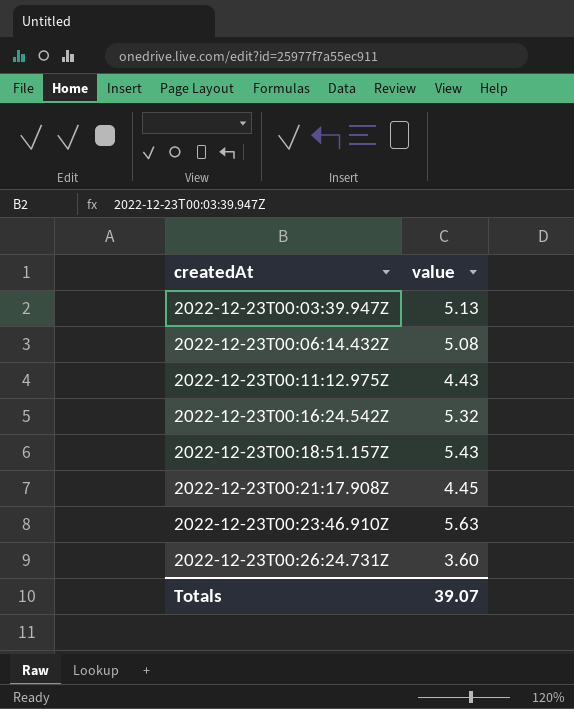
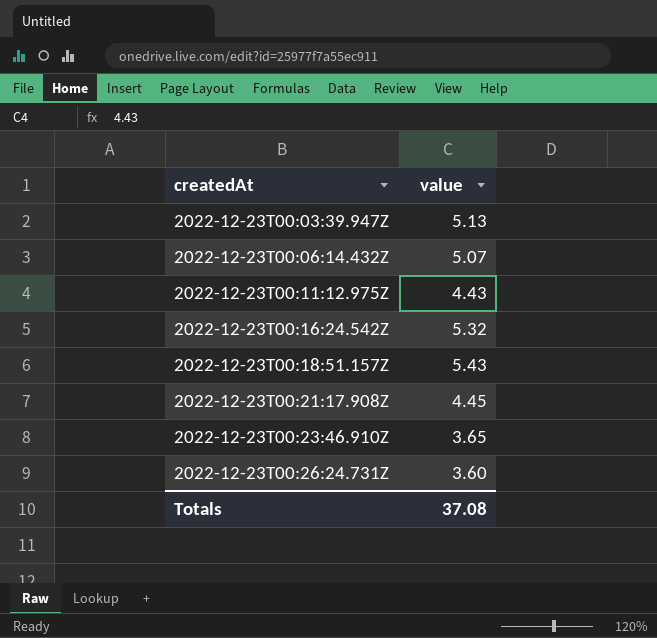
2022-12-23T00:06:14.432Z | value: 5.08 -> 5.07
2022-12-23T00:23:46.910Z | value: 5.63 -> 3.65
Totals | value: 39.07 -> 37.08

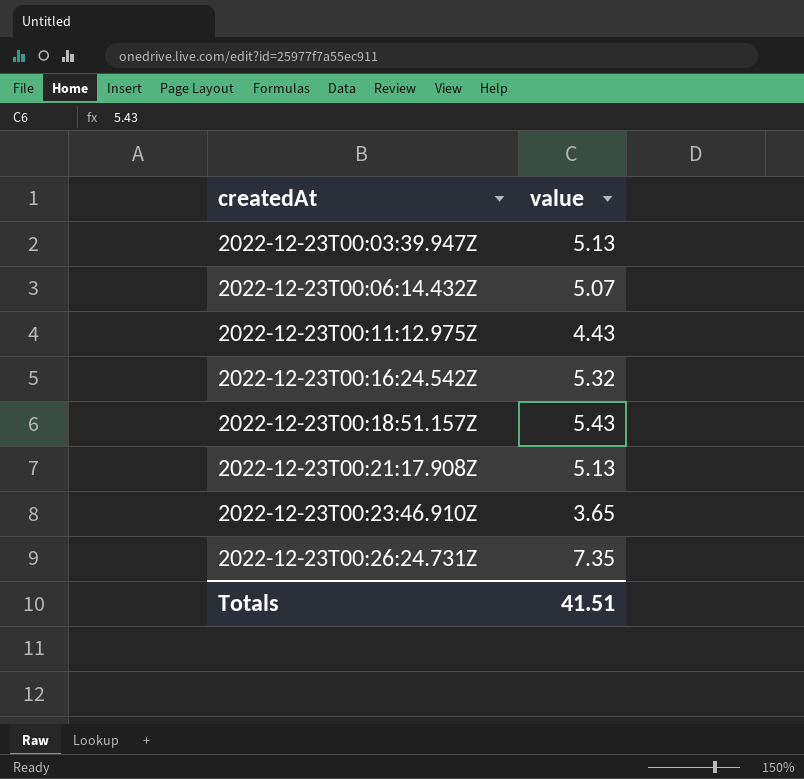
2022-12-23T00:21:17.908Z | value: 4.45 -> 5.13
2022-12-23T00:26:24.731Z | value: 3.60 -> 7.35
Totals | value: 37.08 -> 41.51

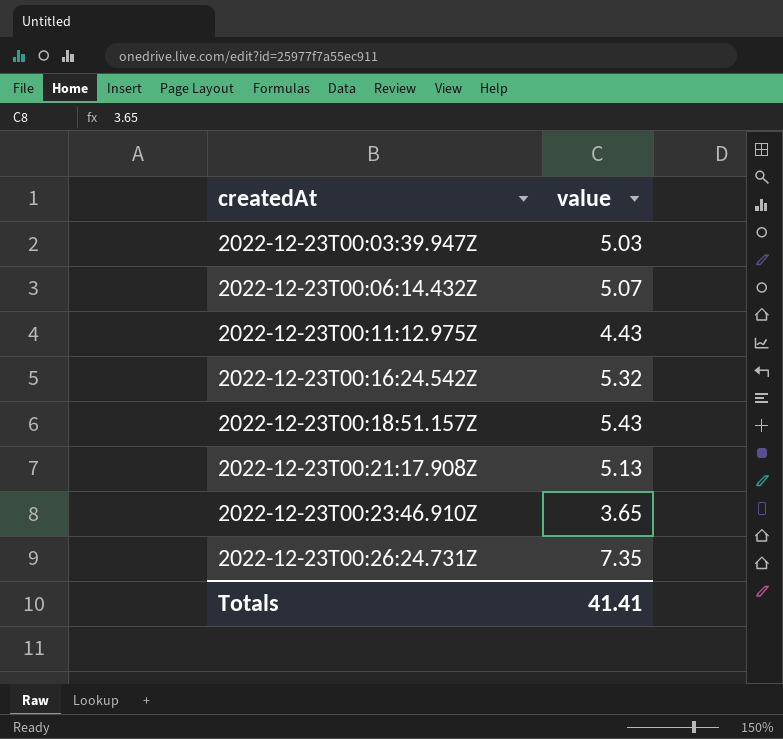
2022-12-23T00:03:39.947Z | value: 5.13 -> 5.03
Totals | value: 41.51 -> 41.41

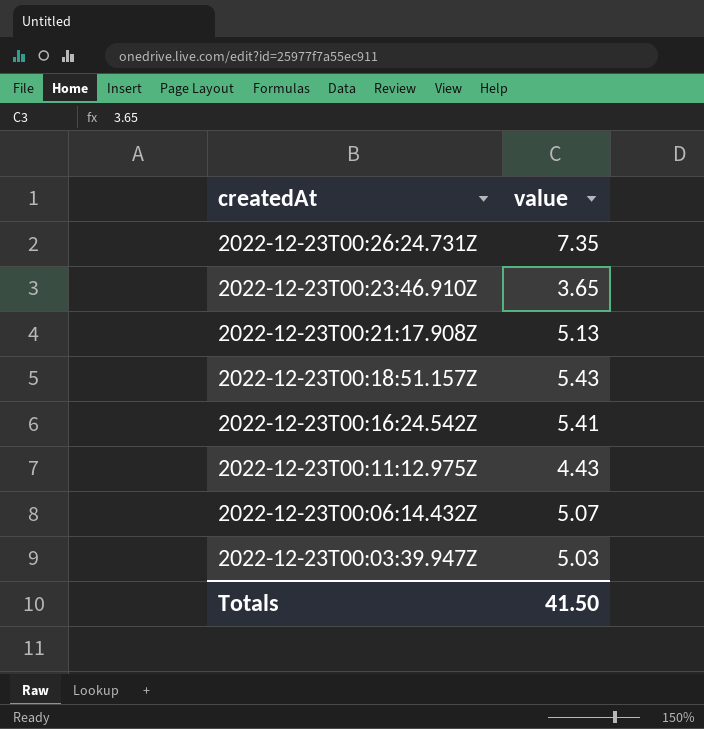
row order: createdAt ascending -> createdAt descending
2022-12-23T00:16:24.542Z | value: 5.32 -> 5.41
Totals | value: 41.41 -> 41.50

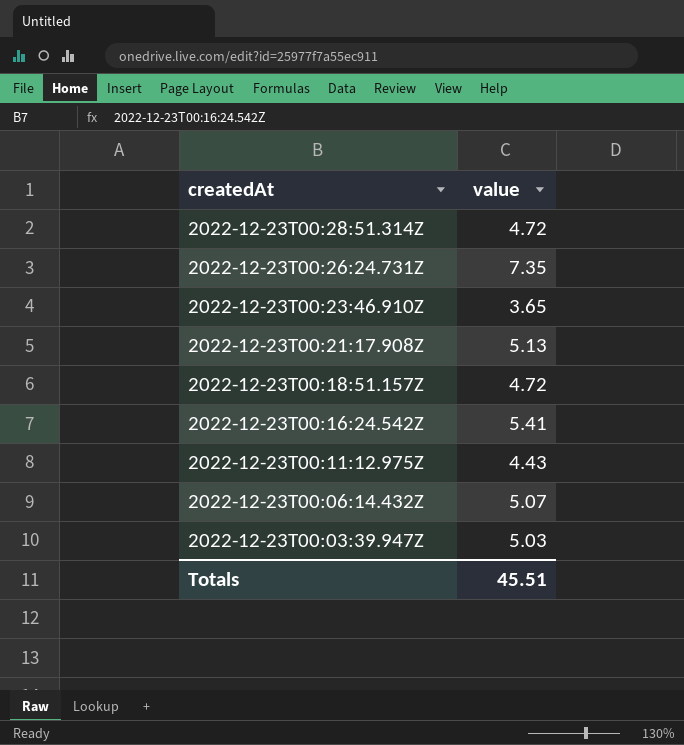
row 2022-12-23T00:28:51.314Z: none -> 4.72
2022-12-23T00:18:51.157Z | value: 5.43 -> 4.72
Totals | value: 41.50 -> 45.51

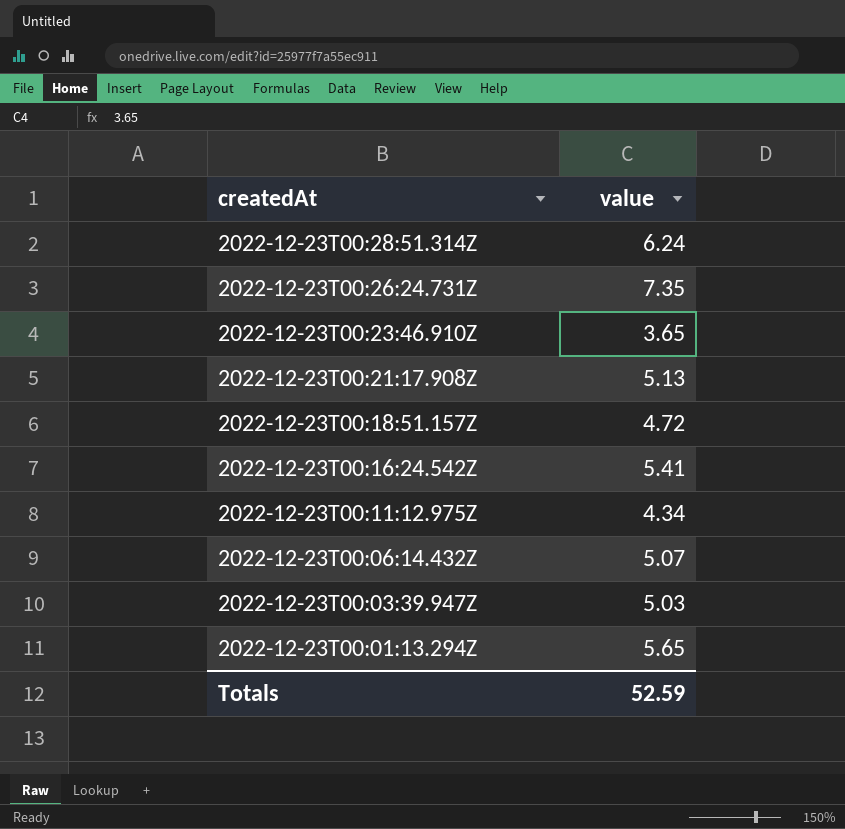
2022-12-23T00:28:51.314Z | value: 4.72 -> 6.24
2022-12-23T00:11:12.975Z | value: 4.43 -> 4.34
row 2022-12-23T00:01:13.294Z: none -> 5.65
Totals | value: 45.51 -> 52.59

